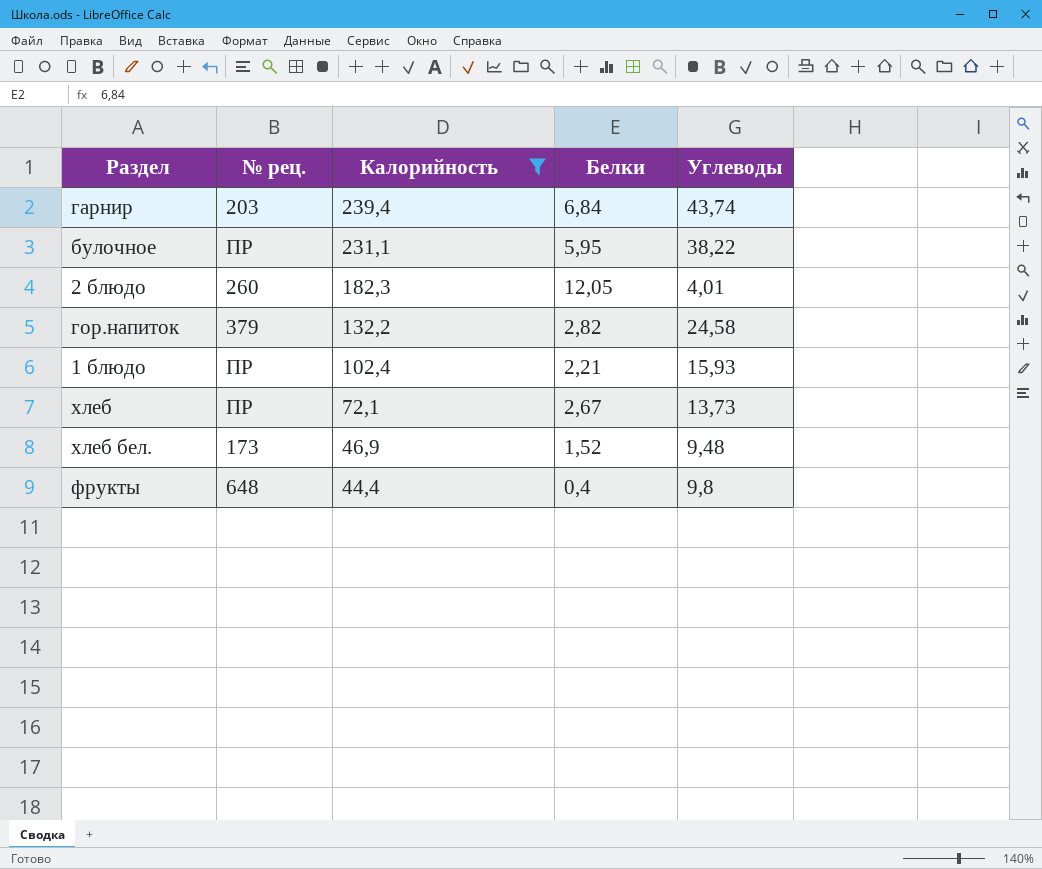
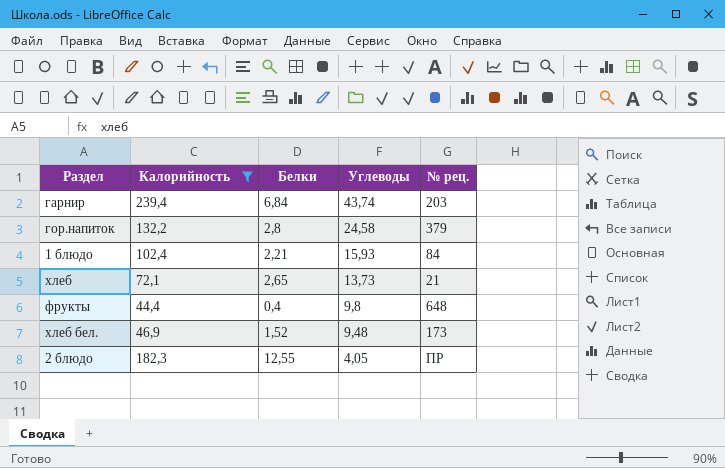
row order: Калорийность descending -> Углеводы descending
column № рец. | position: 2 -> 5
row булочное: ПР | 231,1 | 5,95 | 38,22 -> none
гор.напиток | Белки: 2,82 -> 2,8
1 блюдо | № рец.: ПР -> 84
хлеб | Белки: 2,67 -> 2,65
хлеб | № рец.: ПР -> 21
2 блюдо | Белки: 12,05 -> 12,55
2 блюдо | Углеводы: 4,01 -> 4,05
2 блюдо | № рец.: 260 -> ПР

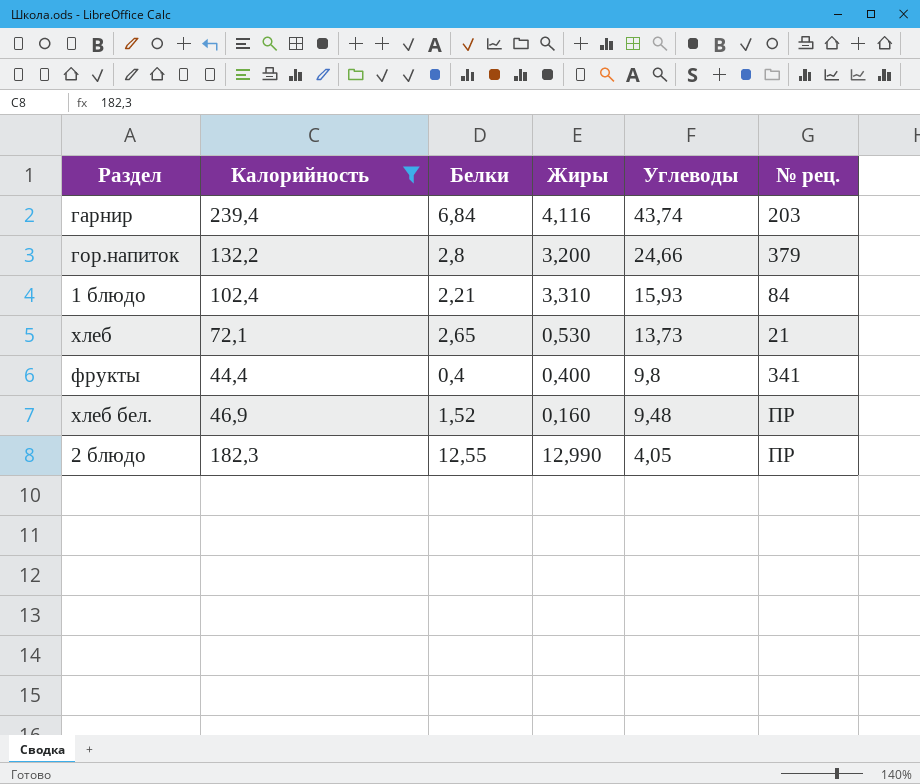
column Жиры | position: none -> 4
гор.напиток | Углеводы: 24,58 -> 24,66
фрукты | № рец.: 648 -> 341
хлеб бел. | № рец.: 173 -> ПР

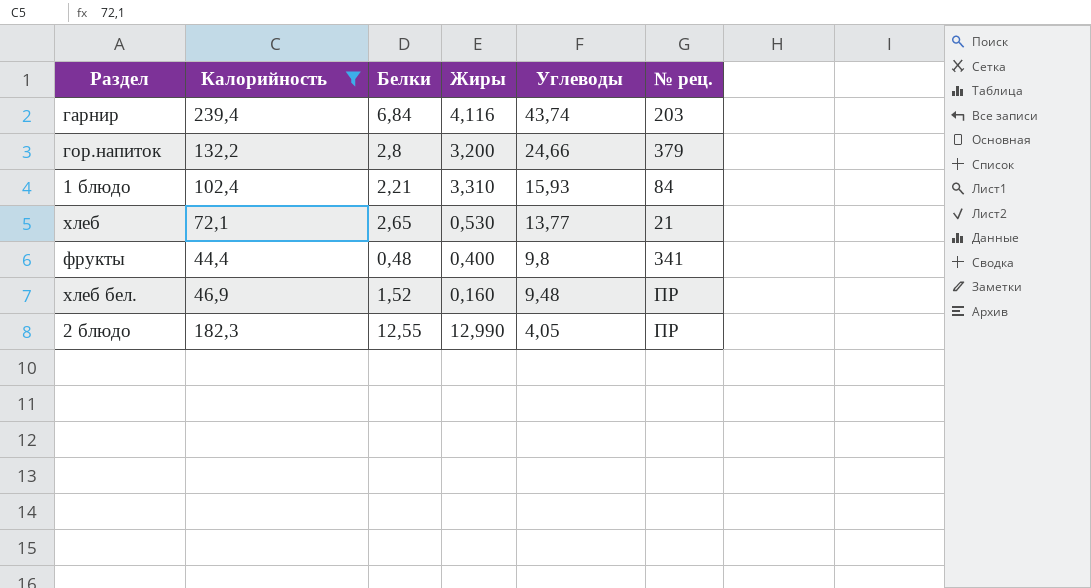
хлеб | Углеводы: 13,73 -> 13,77
фрукты | Белки: 0,4 -> 0,48

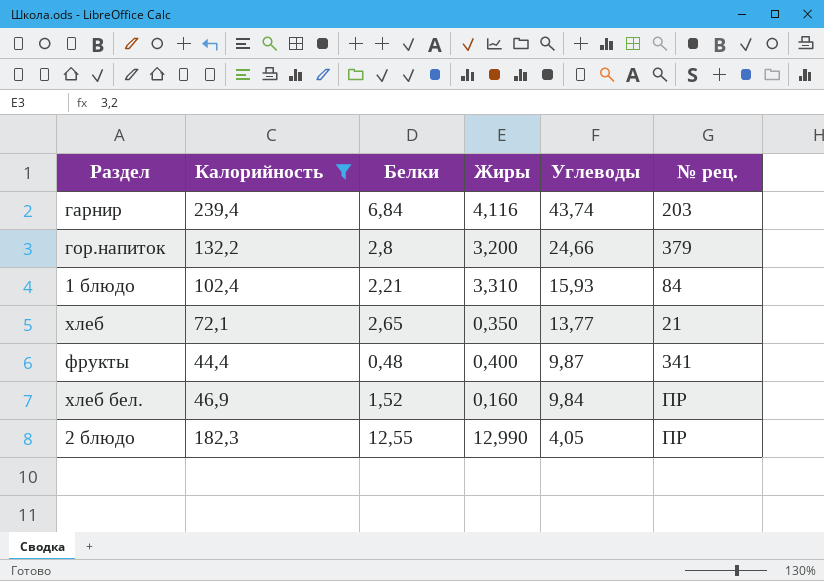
хлеб | Жиры: 0,530 -> 0,350
фрукты | Углеводы: 9,8 -> 9,87
хлеб бел. | Углеводы: 9,48 -> 9,84

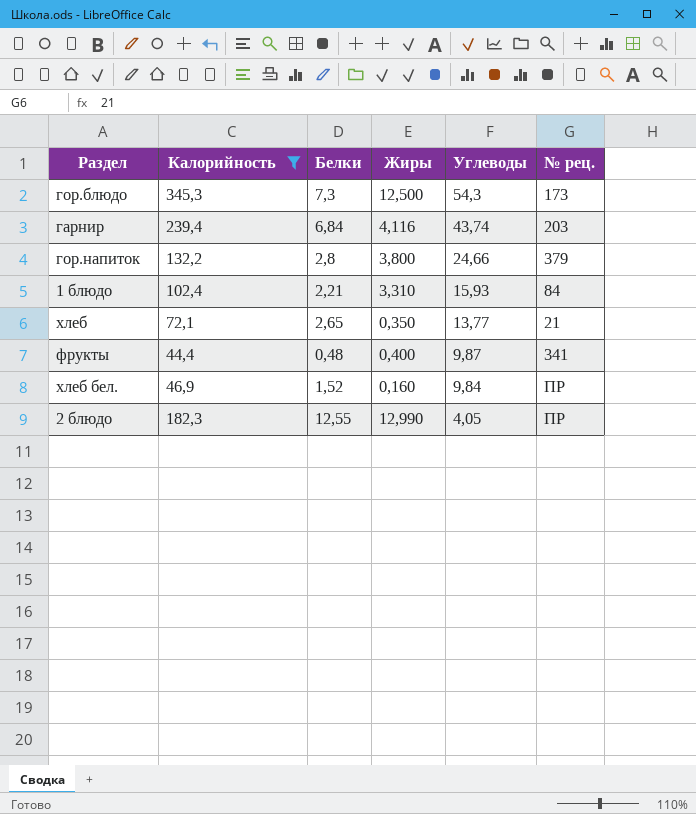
row гор.блюдо: none -> 345,3 | 7,3 | 12,500 | 54,3 | 173
гор.напиток | Жиры: 3,200 -> 3,800

